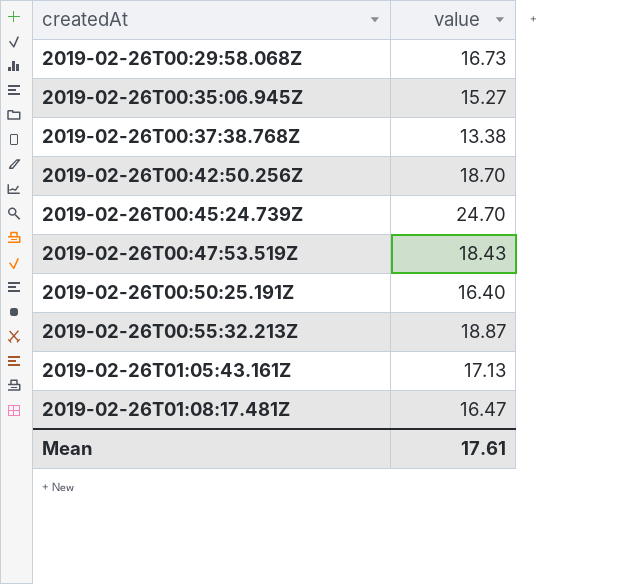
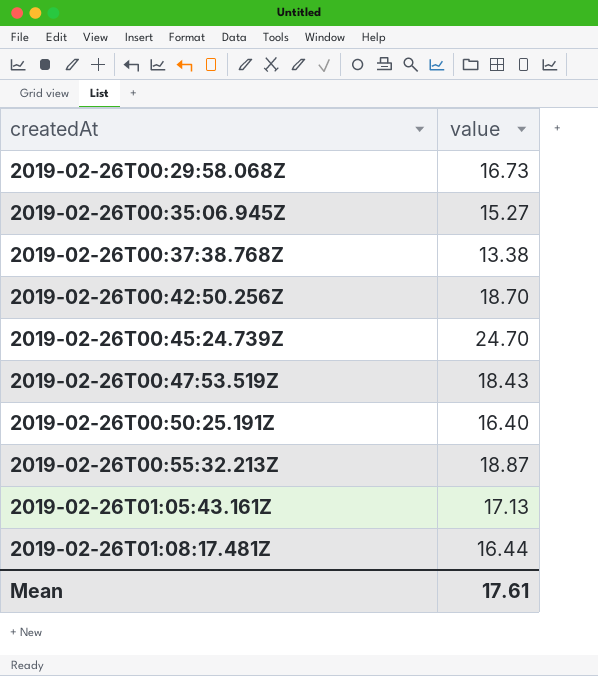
2019-02-26T01:08:17.481Z | value: 16.47 -> 16.44

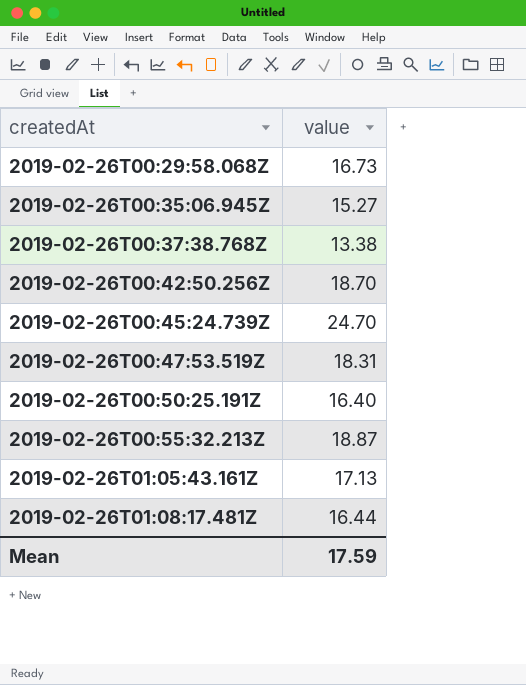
2019-02-26T00:47:53.519Z | value: 18.43 -> 18.31
Mean | value: 17.61 -> 17.59

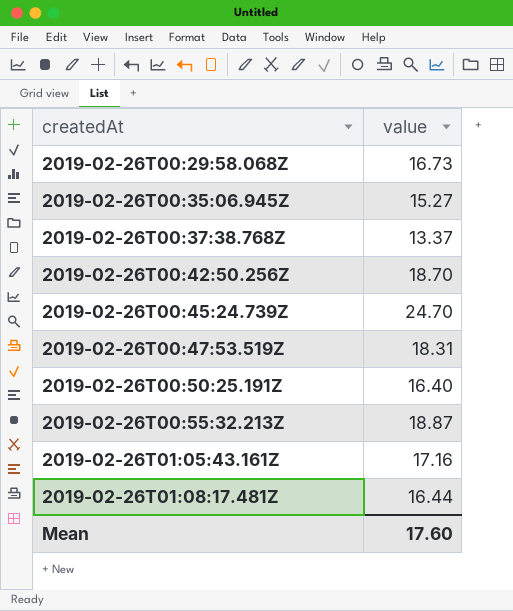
2019-02-26T00:37:38.768Z | value: 13.38 -> 13.37
2019-02-26T01:05:43.161Z | value: 17.13 -> 17.16
Mean | value: 17.59 -> 17.60

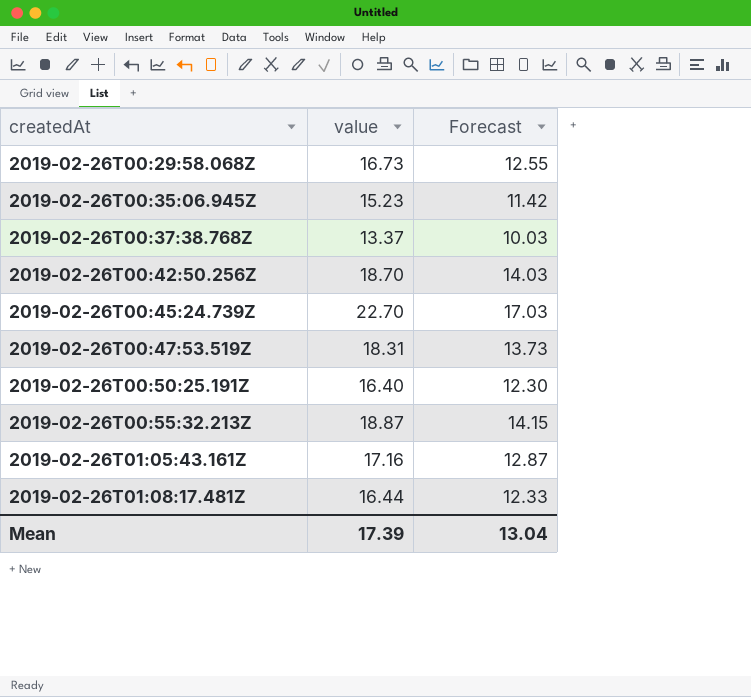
column Forecast | formula: none -> [value] * 0.75
2019-02-26T00:35:06.945Z | value: 15.27 -> 15.23
2019-02-26T00:45:24.739Z | value: 24.70 -> 22.70
Mean | value: 17.60 -> 17.39

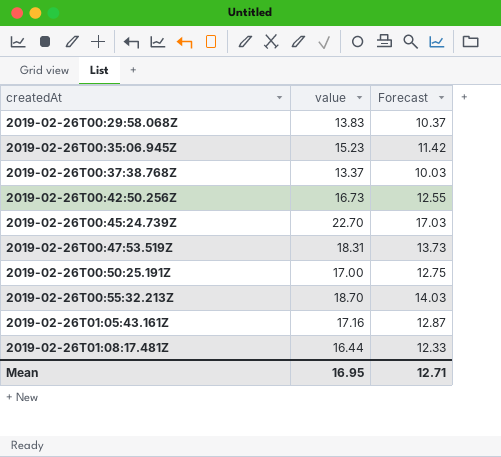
2019-02-26T00:29:58.068Z | value: 16.73 -> 13.83
2019-02-26T00:29:58.068Z | Forecast: 12.55 -> 10.37
2019-02-26T00:42:50.256Z | value: 18.70 -> 16.73
2019-02-26T00:42:50.256Z | Forecast: 14.03 -> 12.55
2019-02-26T00:50:25.191Z | value: 16.40 -> 17.00
2019-02-26T00:50:25.191Z | Forecast: 12.30 -> 12.75
2019-02-26T00:55:32.213Z | value: 18.87 -> 18.70
2019-02-26T00:55:32.213Z | Forecast: 14.15 -> 14.03
Mean | value: 17.39 -> 16.95
Mean | Forecast: 13.04 -> 12.71

